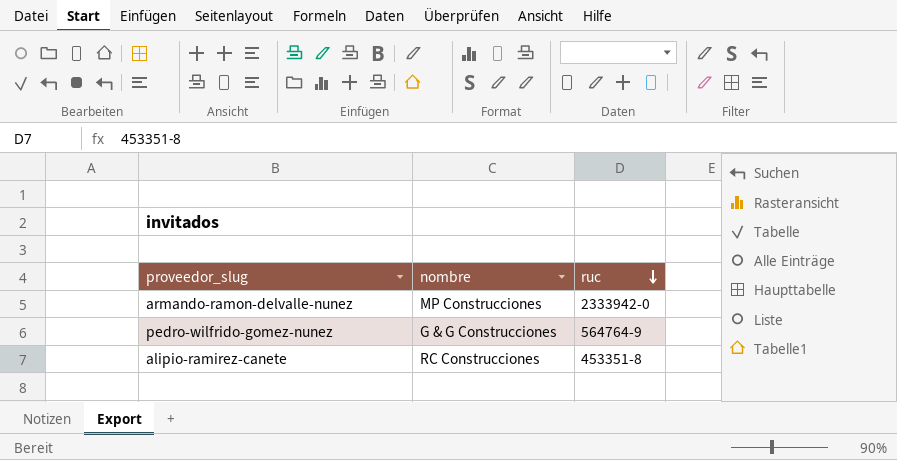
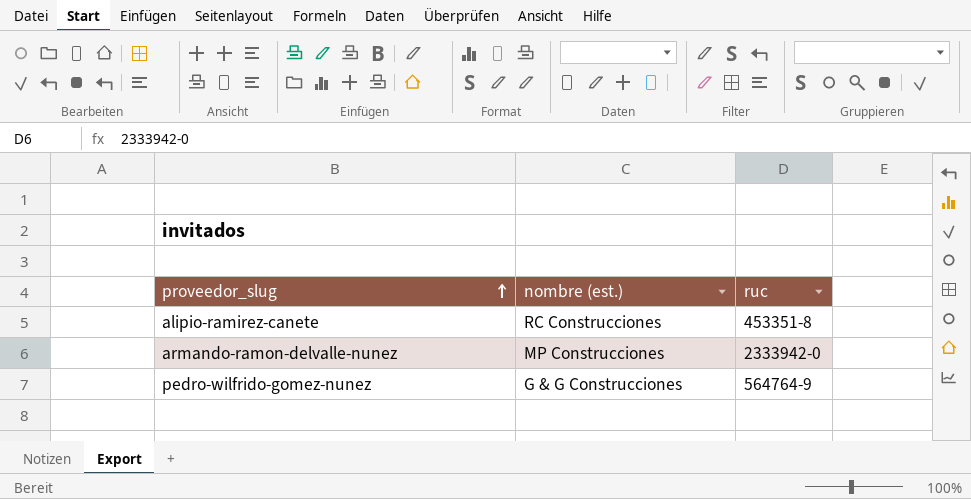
row order: ruc descending -> proveedor_slug ascending
column name: nombre -> nombre (est.)

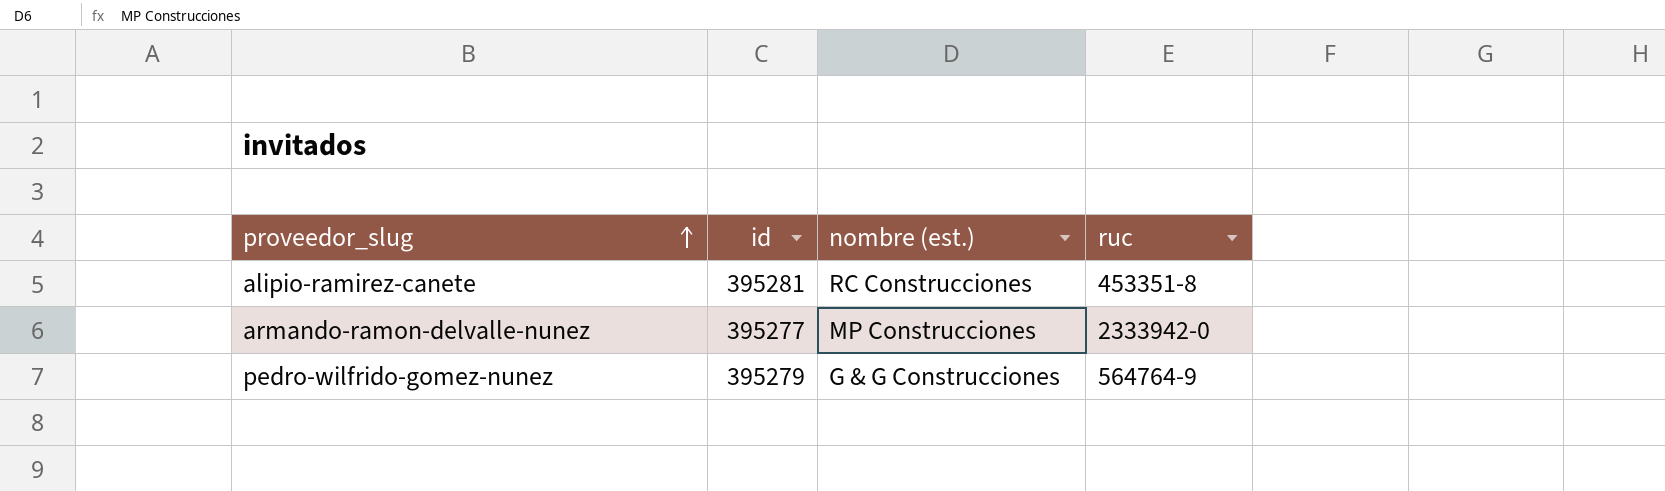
column id | position: none -> 2

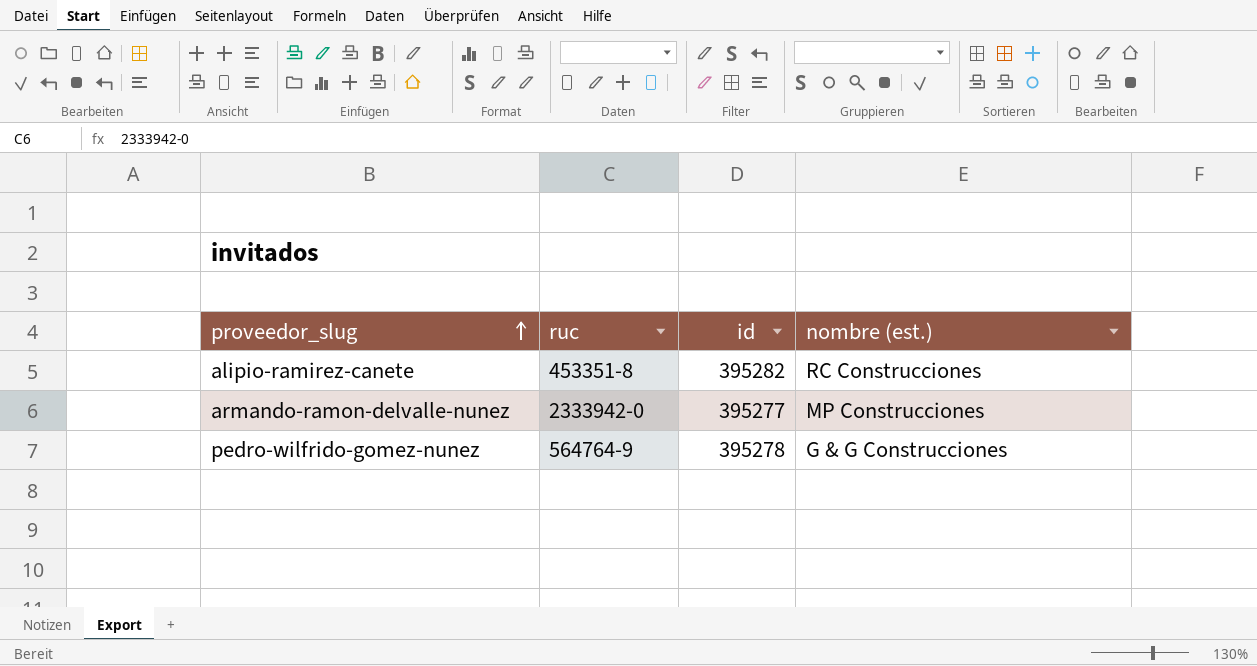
column ruc | position: 4 -> 2
alipio-ramirez-canete | id: 395281 -> 395282
pedro-wilfrido-gomez-nunez | id: 395279 -> 395278

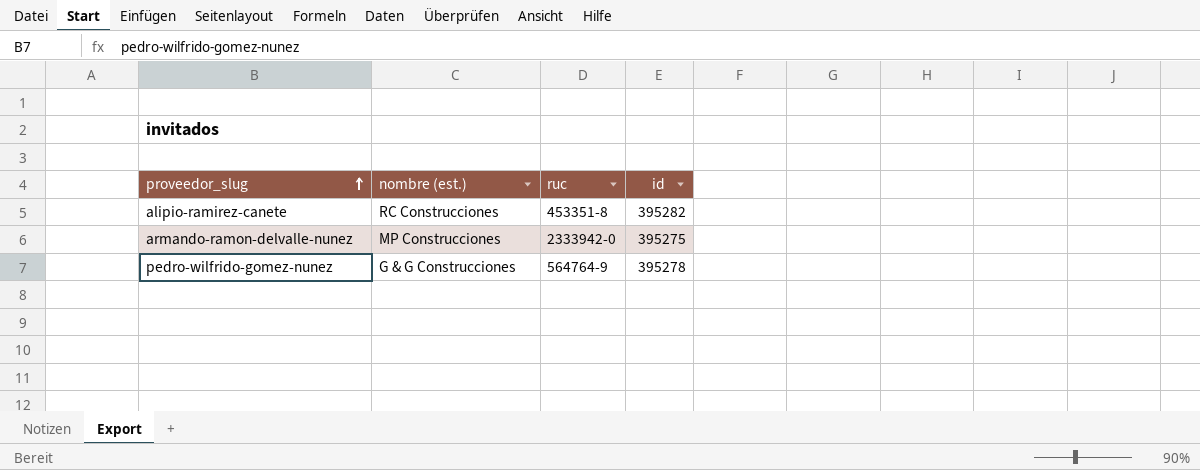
column nombre (est.) | position: 4 -> 2
armando-ramon-delvalle-nunez | id: 395277 -> 395275

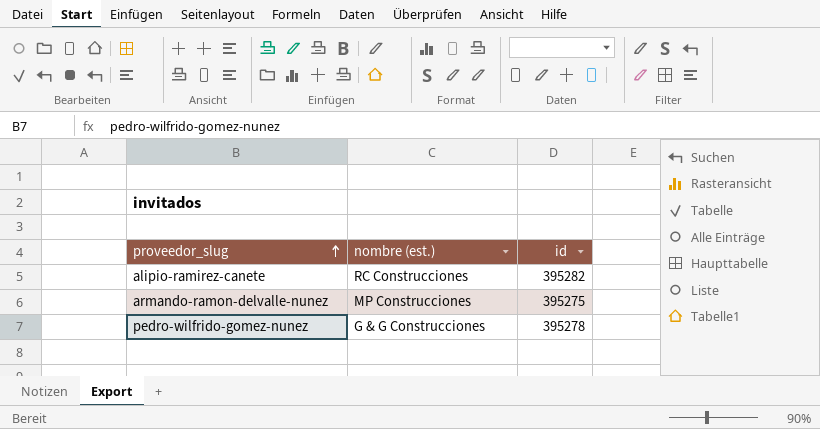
column ruc | position: 3 -> none

